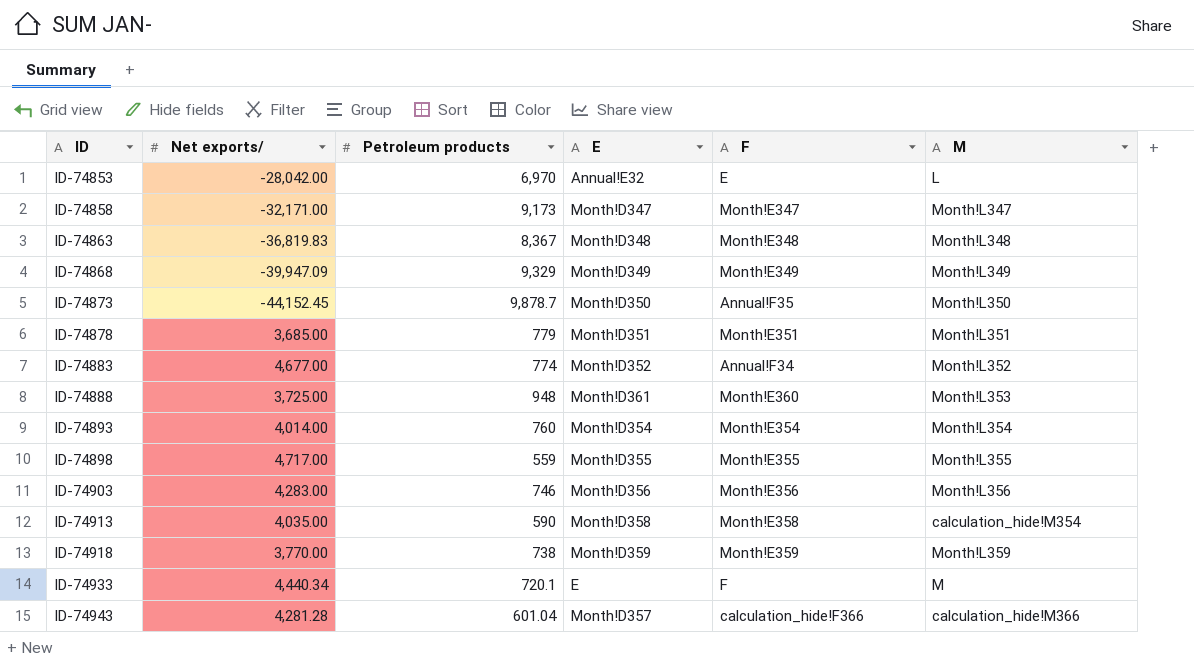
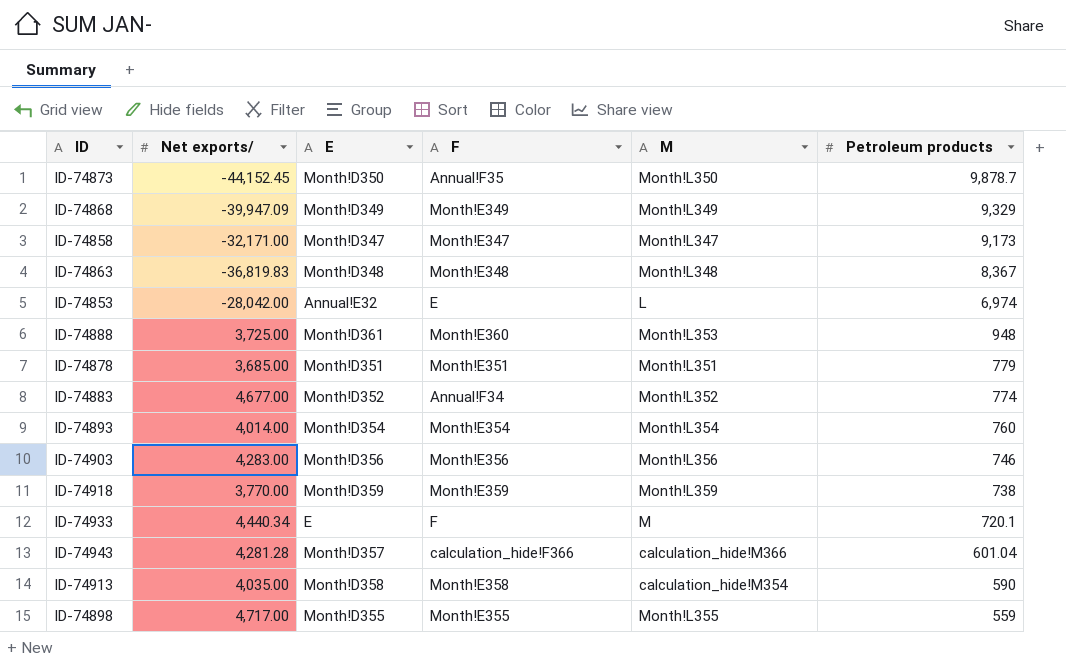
row order: ID ascending -> Petroleum products descending
column Petroleum products | position: 3 -> 6
ID-74853 | Petroleum products: 6,970 -> 6,974

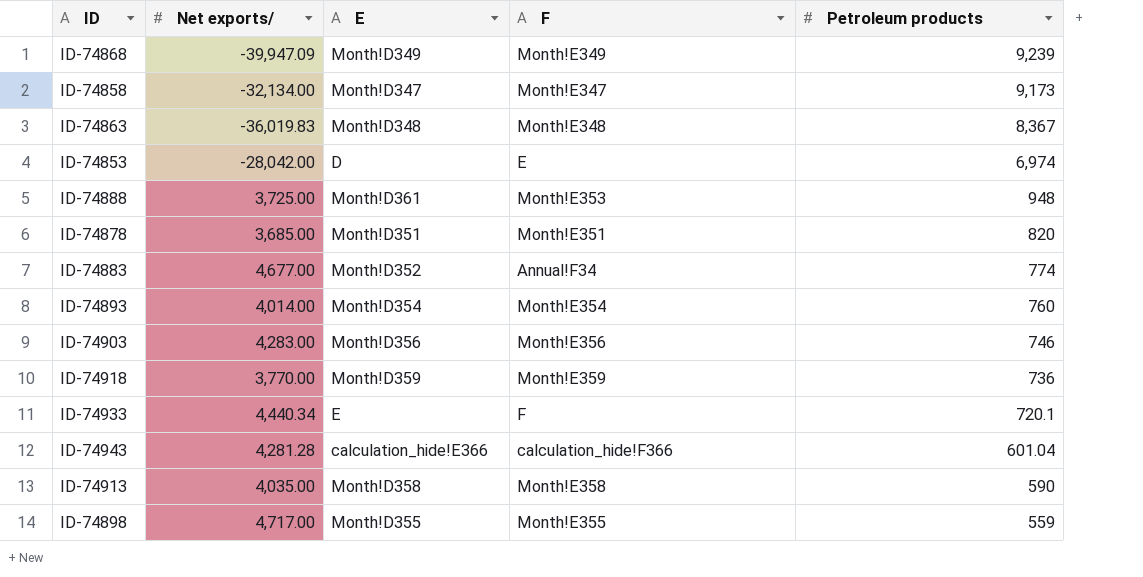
column M | position: 5 -> none
row ID-74873: -44,152.45 | Month!D350 | Annual!F35 | Month!L350 | 9,878.7 -> none
ID-74868 | Petroleum products: 9,329 -> 9,239
ID-74858 | Net exports/: -32,171.00 -> -32,134.00
ID-74863 | Net exports/: -36,819.83 -> -36,019.83
ID-74853 | E: Annual!E32 -> D
ID-74888 | F: Month!E360 -> Month!E353
ID-74878 | Petroleum products: 779 -> 820
ID-74918 | Petroleum products: 738 -> 736
ID-74943 | E: Month!D357 -> calculation_hide!E366

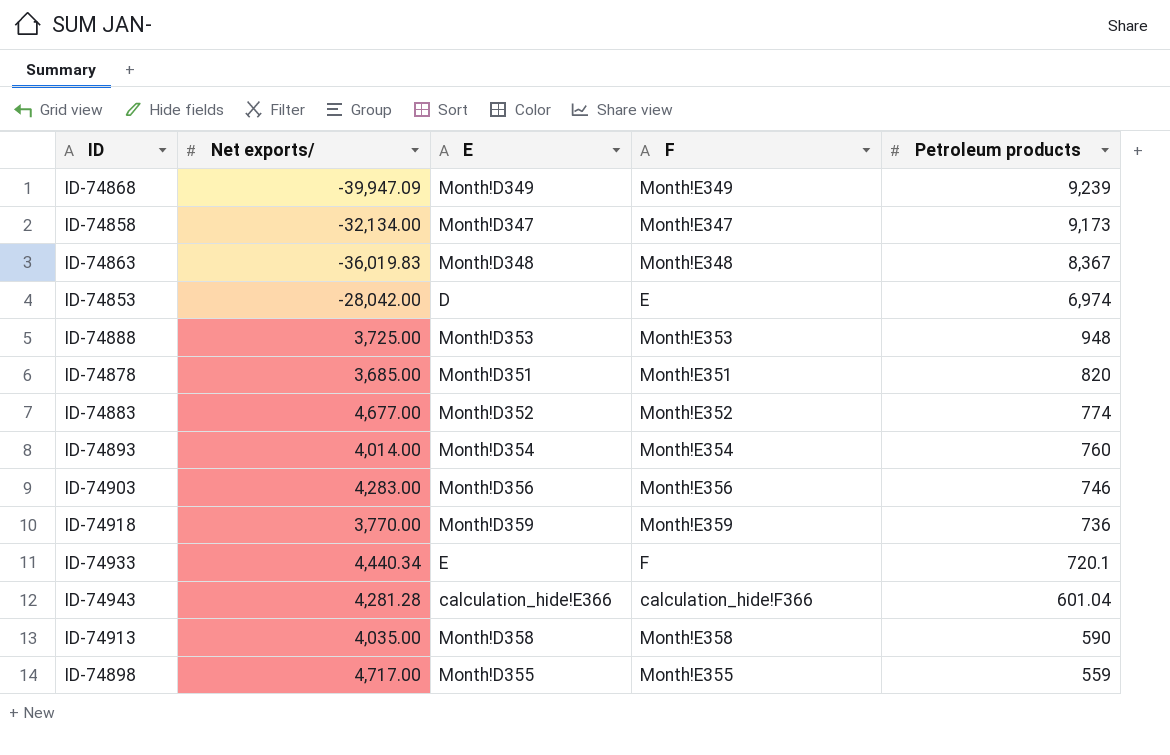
ID-74888 | E: Month!D361 -> Month!D353
ID-74883 | F: Annual!F34 -> Month!E352

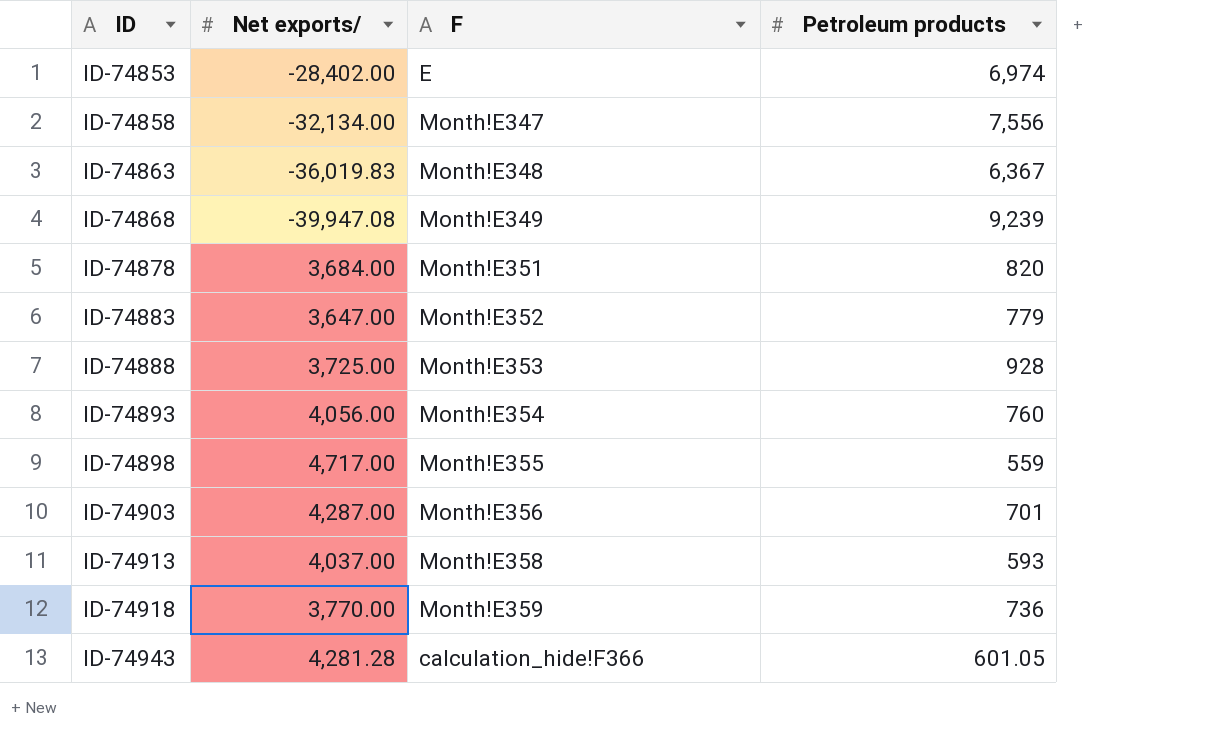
row order: Petroleum products descending -> ID ascending
column E | position: 3 -> none
row ID-74933: 4,440.34 | E | F | 720.1 -> none
ID-74853 | Net exports/: -28,042.00 -> -28,402.00
ID-74858 | Petroleum products: 9,173 -> 7,556
ID-74863 | Petroleum products: 8,367 -> 6,367
ID-74868 | Net exports/: -39,947.09 -> -39,947.08
ID-74878 | Net exports/: 3,685.00 -> 3,684.00
ID-74883 | Net exports/: 4,677.00 -> 3,647.00
ID-74883 | Petroleum products: 774 -> 779
ID-74888 | Petroleum products: 948 -> 928
ID-74893 | Net exports/: 4,014.00 -> 4,056.00
ID-74903 | Net exports/: 4,283.00 -> 4,287.00
ID-74903 | Petroleum products: 746 -> 701
ID-74913 | Net exports/: 4,035.00 -> 4,037.00
ID-74913 | Petroleum products: 590 -> 593
ID-74943 | Petroleum products: 601.04 -> 601.05

